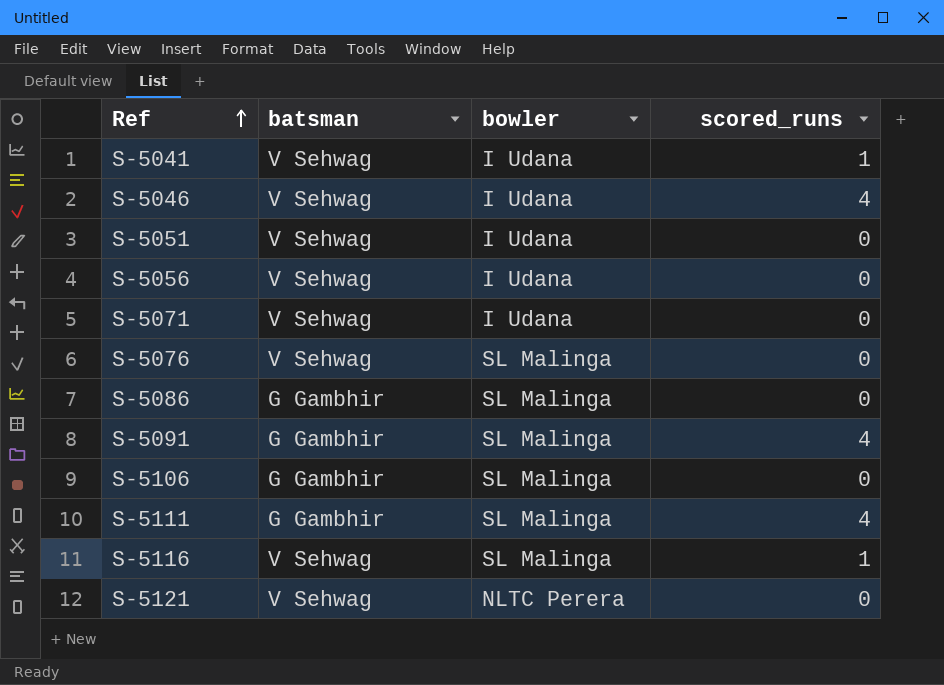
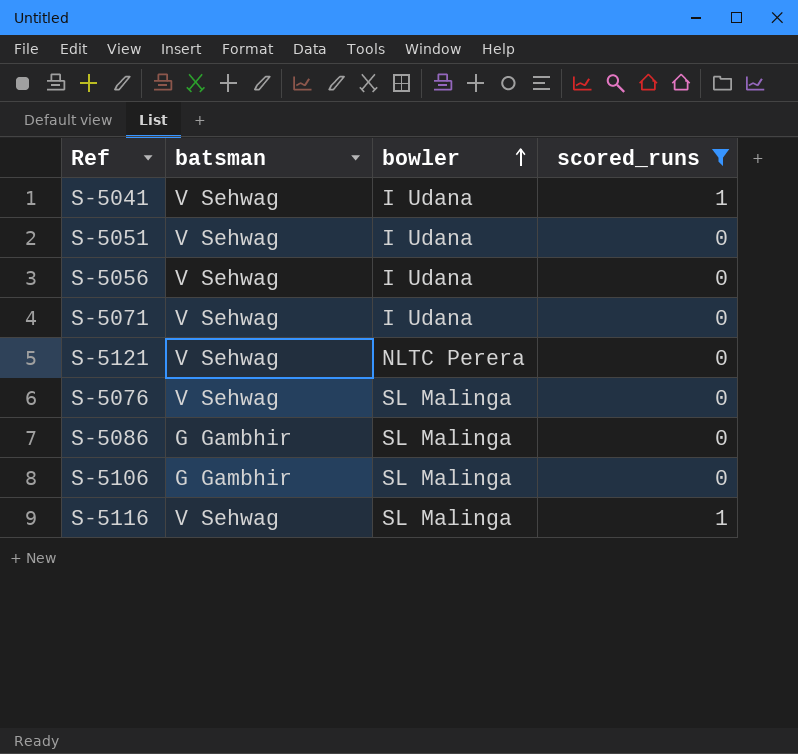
filter: none -> scored_runs != 4
row order: Ref ascending -> bowler ascending

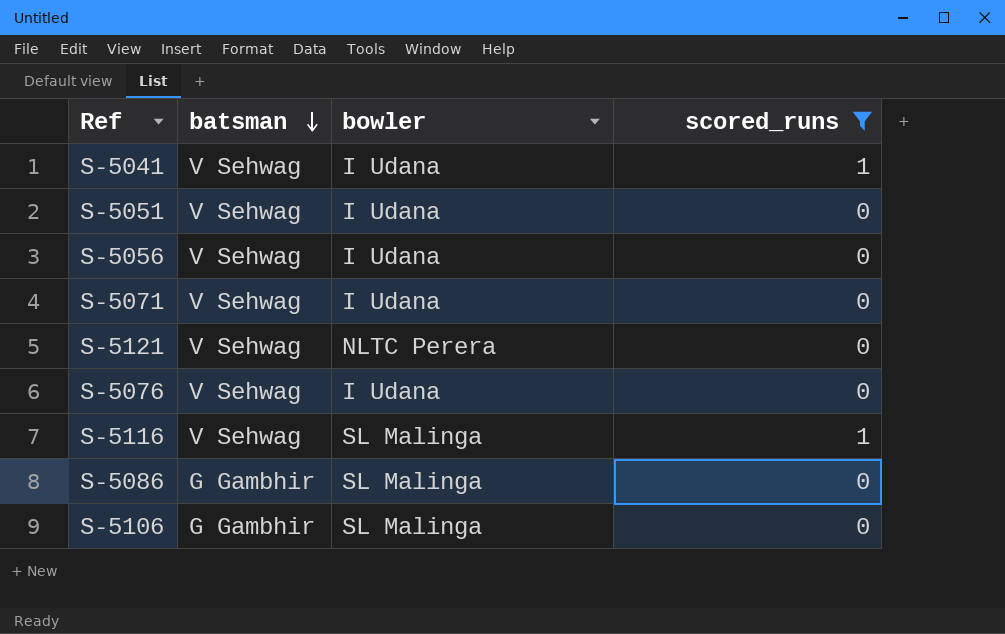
row order: bowler ascending -> batsman descending
S-5076 | bowler: SL Malinga -> I Udana

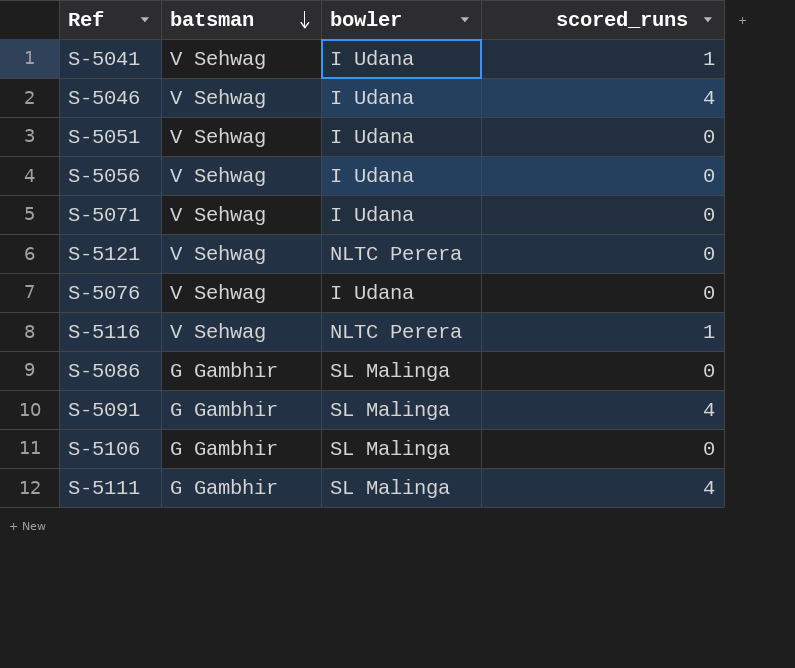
filter: scored_runs != 4 -> none
S-5116 | bowler: SL Malinga -> NLTC Perera

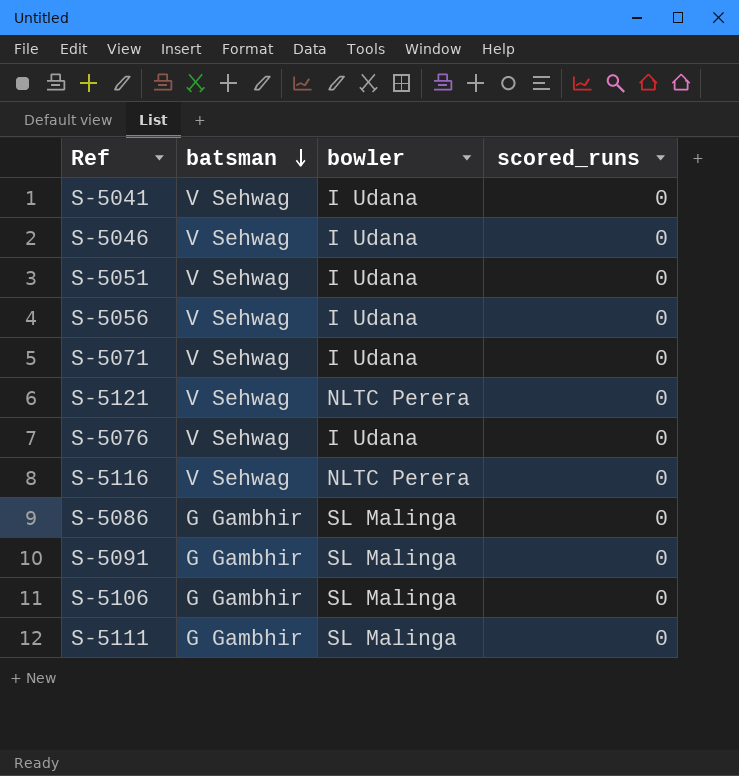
S-5041 | scored_runs: 1 -> 0
S-5046 | scored_runs: 4 -> 0
S-5116 | scored_runs: 1 -> 0
S-5091 | scored_runs: 4 -> 0
S-5111 | scored_runs: 4 -> 0

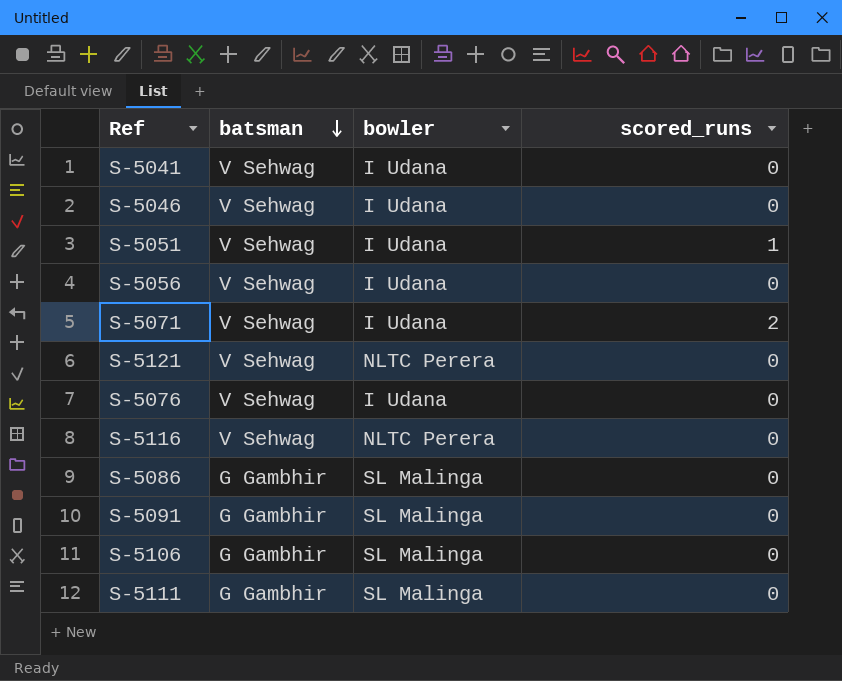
S-5051 | scored_runs: 0 -> 1
S-5071 | scored_runs: 0 -> 2

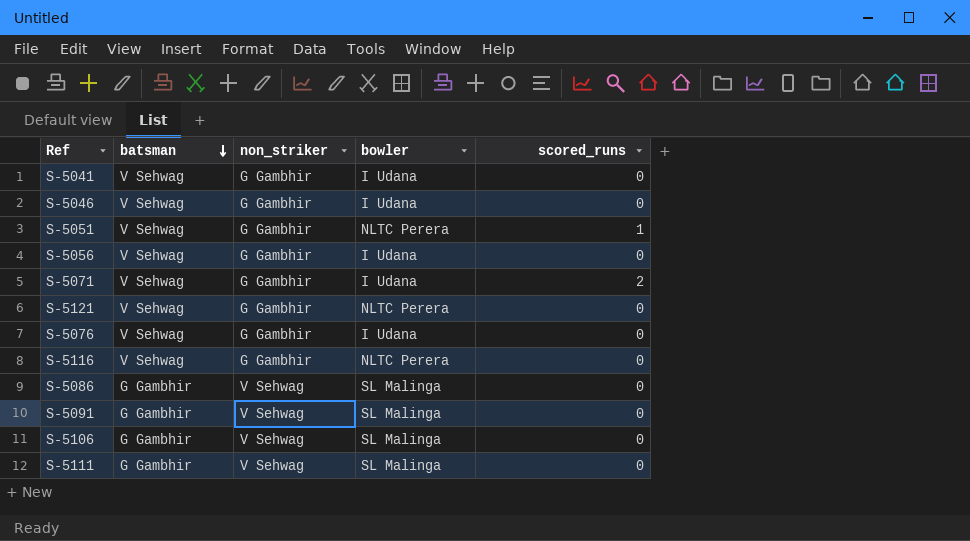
column non_striker | position: none -> 3
S-5051 | bowler: I Udana -> NLTC Perera

